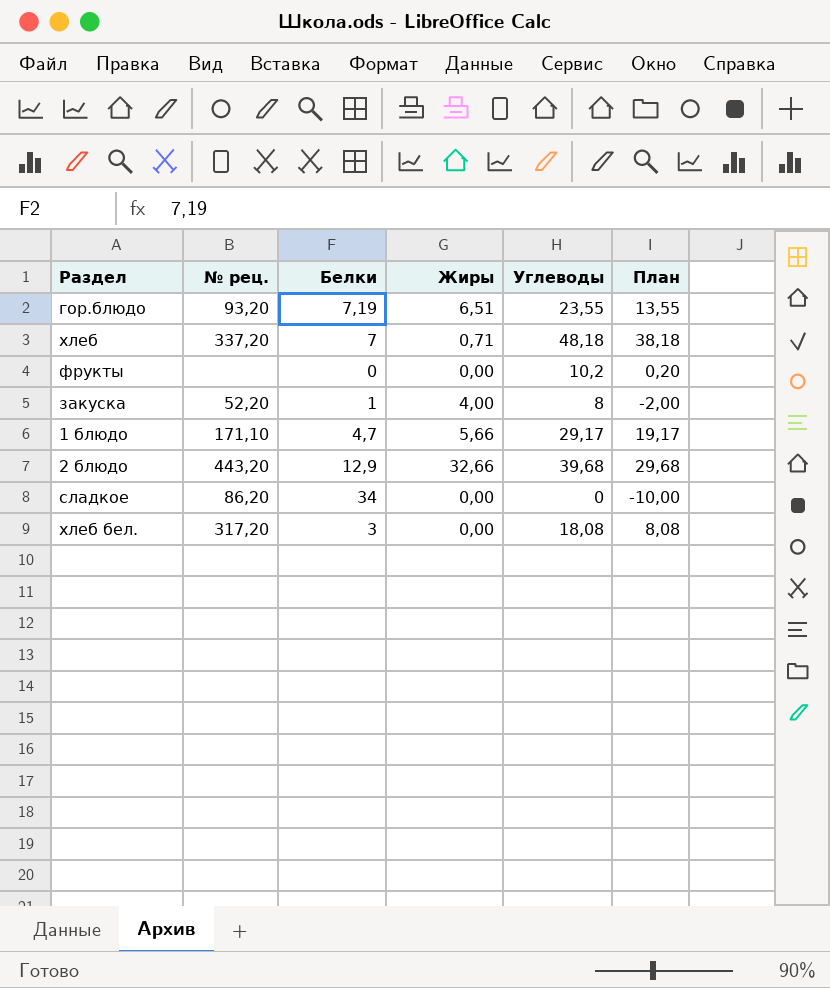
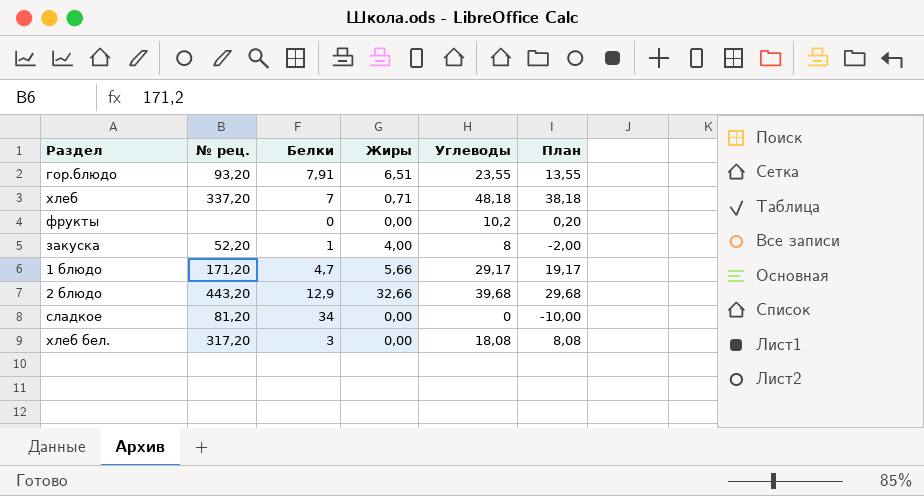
гор.блюдо | Белки: 7,19 -> 7,91
1 блюдо | № рец.: 171,10 -> 171,20
сладкое | № рец.: 86,20 -> 81,20

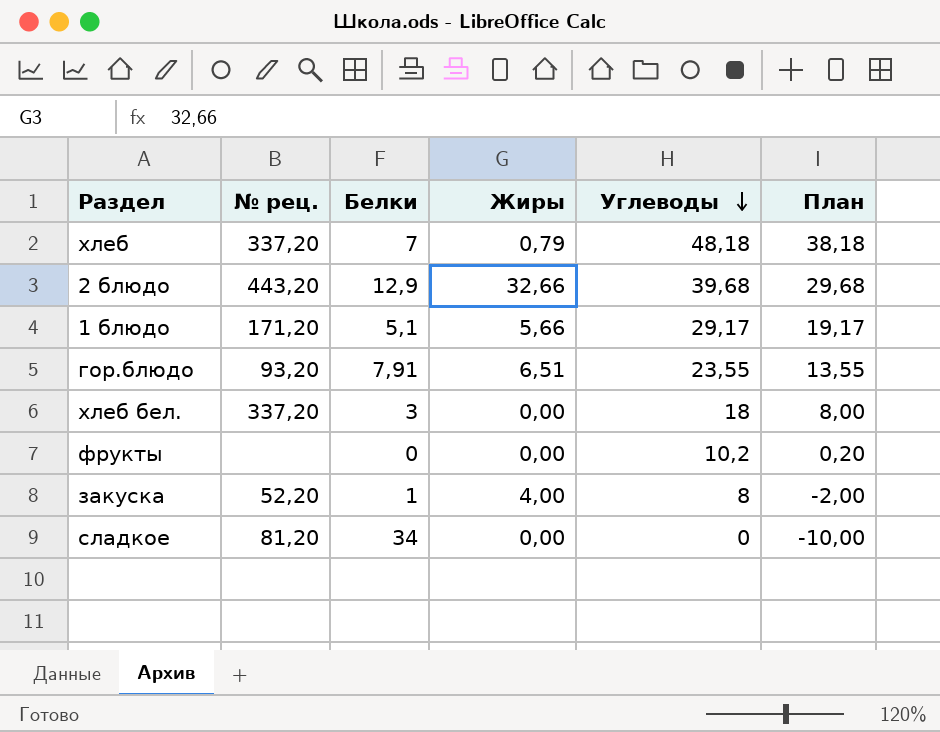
row order: none -> Углеводы descending
хлеб | Жиры: 0,71 -> 0,79
1 блюдо | Белки: 4,7 -> 5,1
хлеб бел. | № рец.: 317,20 -> 337,20
хлеб бел. | Углеводы: 18,08 -> 18
хлеб бел. | План: 8,08 -> 8,00

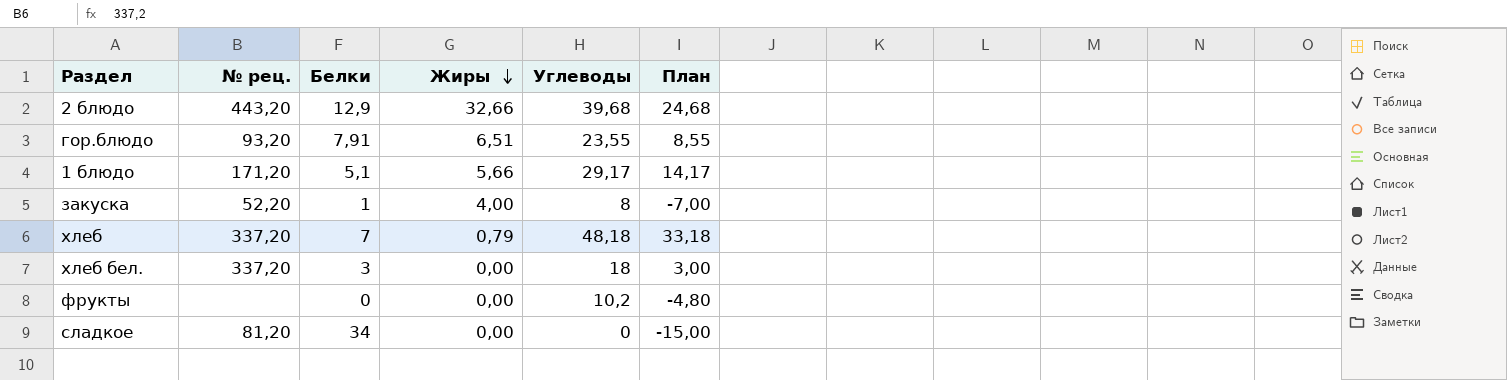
row order: Углеводы descending -> Жиры descending
column План | formula: [Углеводы] - 10 -> [Углеводы] - 15

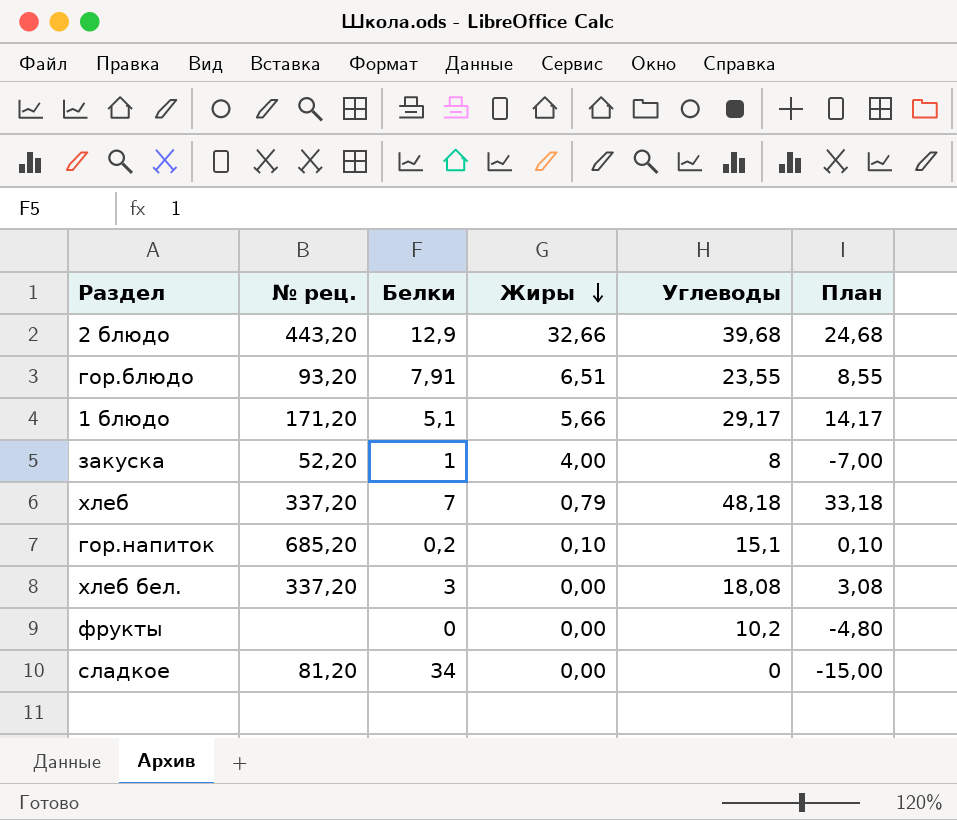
row гор.напиток: none -> 685,20 | 0,2 | 0,10 | 15,1 | 0,10
хлеб бел. | Углеводы: 18 -> 18,08
хлеб бел. | План: 3,00 -> 3,08

